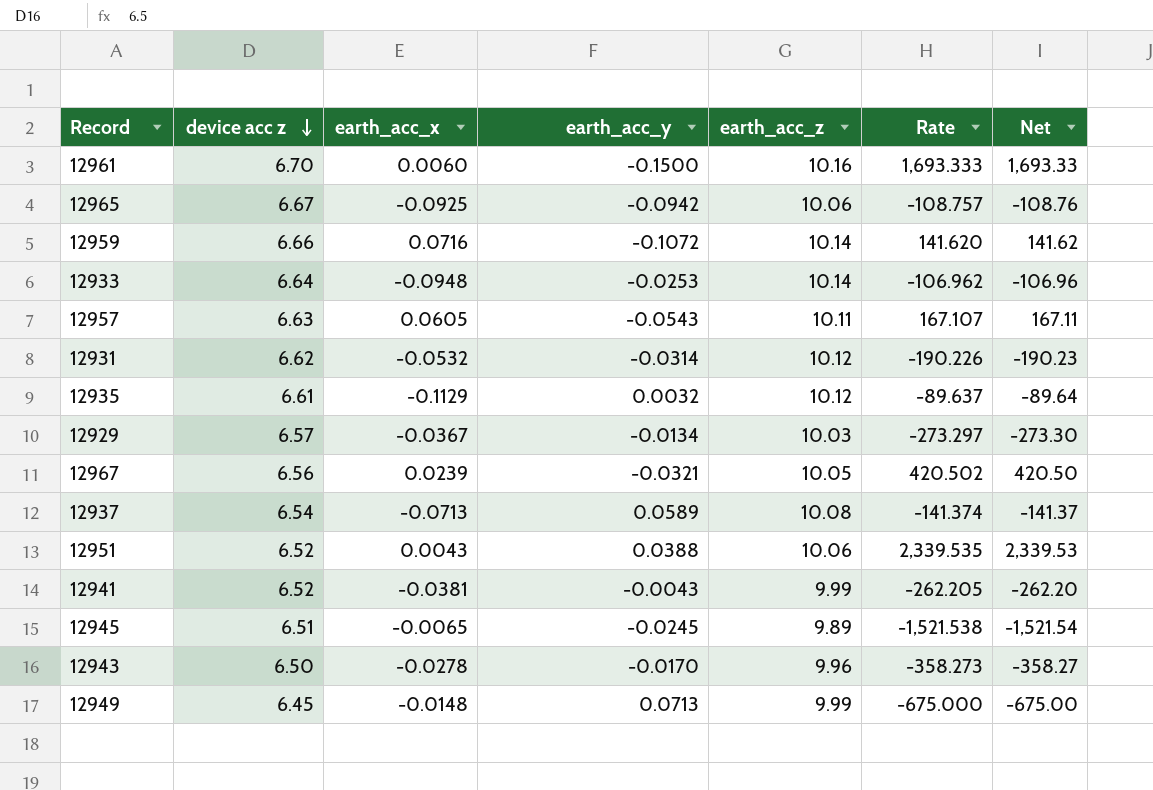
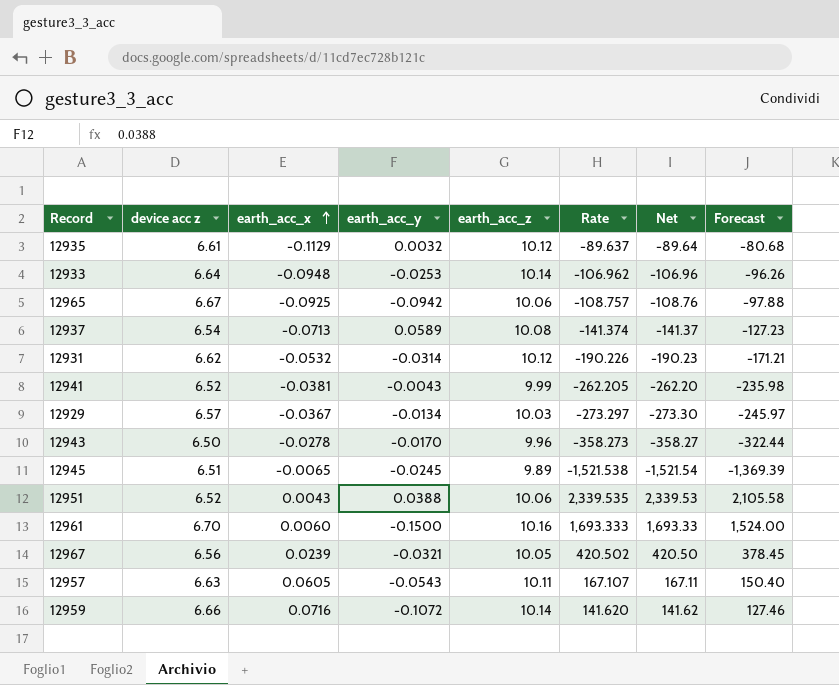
row order: device acc z descending -> earth_acc_x ascending
column Forecast | formula: none -> [Net] * 0.9
row 12949: 6.45 | -0.0148 | 0.0713 | 9.99 | -675.000 | -675.00 -> none

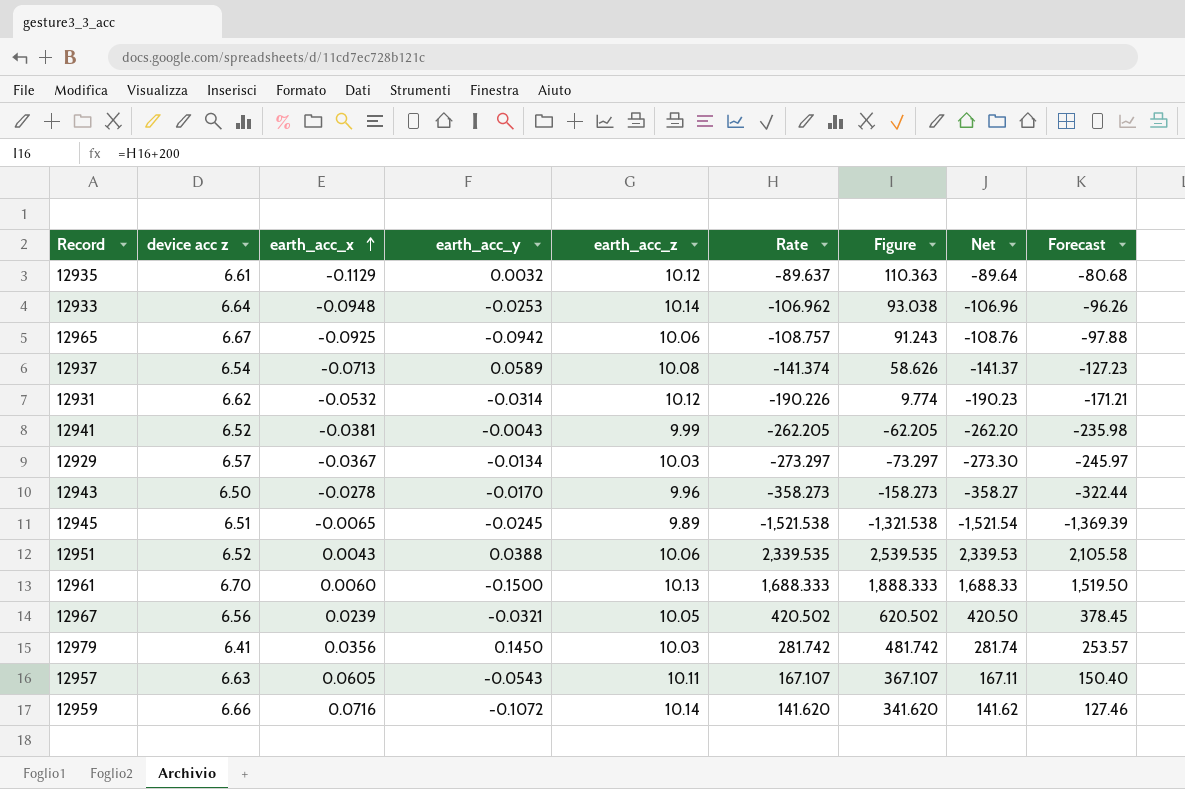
column Figure | formula: none -> [Rate] + 200
12961 | earth_acc_z: 10.16 -> 10.13
12961 | Rate: 1,693.333 -> 1,688.333
12961 | Net: 1,693.33 -> 1,688.33
12961 | Forecast: 1,524.00 -> 1,519.50
row 12979: none -> 6.41 | 0.0356 | 0.1450 | 10.03 | 281.742 | 481.742 | 281.74 | 253.57

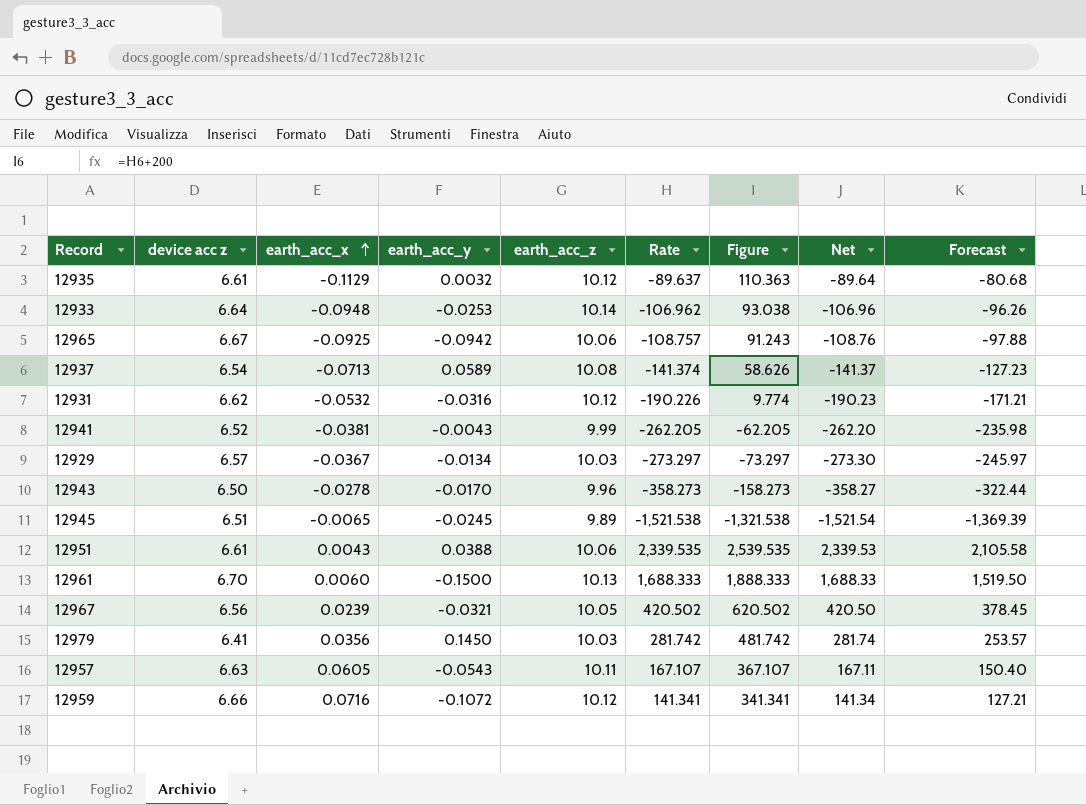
12931 | earth_acc_y: -0.0314 -> -0.0316
12951 | device acc z: 6.52 -> 6.61
12959 | earth_acc_z: 10.14 -> 10.12
12959 | Rate: 141.620 -> 141.341
12959 | Figure: 341.620 -> 341.341
12959 | Net: 141.62 -> 141.34
12959 | Forecast: 127.46 -> 127.21

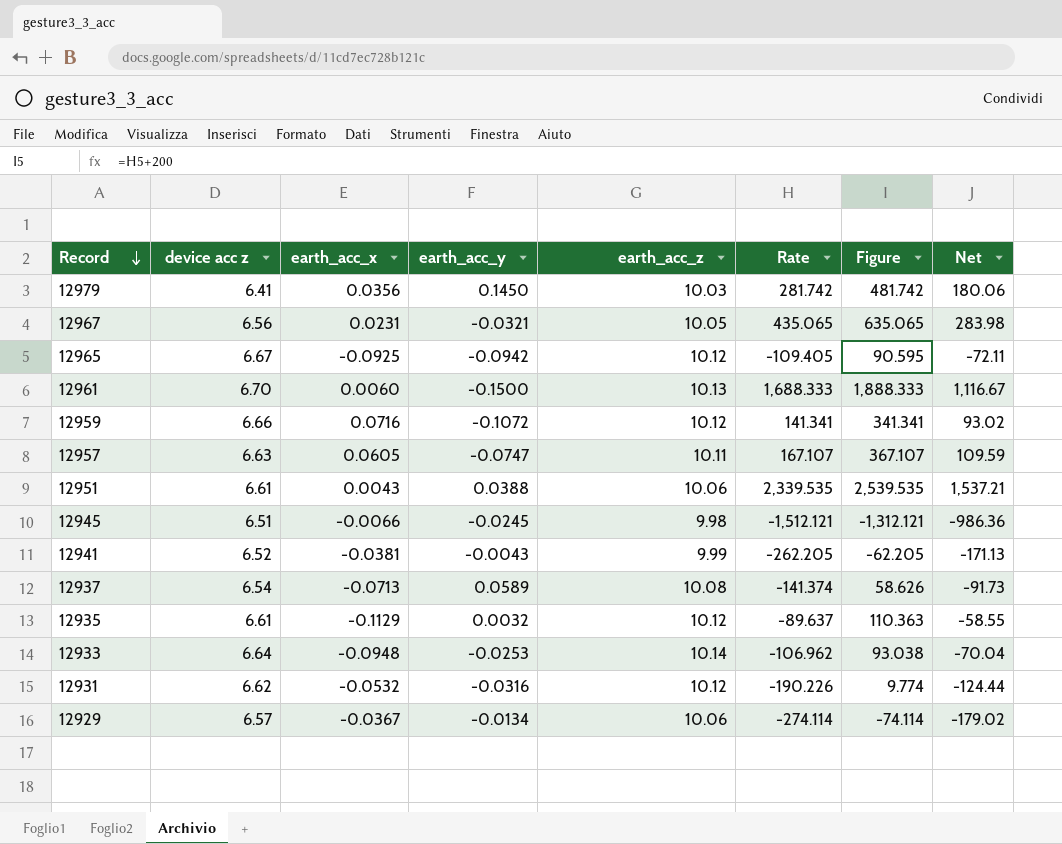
row order: earth_acc_x ascending -> Record descending
column Forecast | formula: [Net] * 0.9 -> none
column Net | formula: [earth_acc_z] / [earth_acc_x] -> [device acc z] / [earth_acc_x]
row 12943: 6.50 | -0.0278 | -0.0170 | 9.96 | -358.273 | -158.273 | -358.27 | -322.44 -> none
12967 | earth_acc_x: 0.0239 -> 0.0231
12967 | Rate: 420.502 -> 435.065
12967 | Figure: 620.502 -> 635.065
12965 | earth_acc_z: 10.06 -> 10.12
12965 | Rate: -108.757 -> -109.405
12965 | Figure: 91.243 -> 90.595
12957 | earth_acc_y: -0.0543 -> -0.0747
12945 | earth_acc_x: -0.0065 -> -0.0066
12945 | earth_acc_z: 9.89 -> 9.98
12945 | Rate: -1,521.538 -> -1,512.121
12945 | Figure: -1,321.538 -> -1,312.121
12929 | earth_acc_z: 10.03 -> 10.06
12929 | Rate: -273.297 -> -274.114
12929 | Figure: -73.297 -> -74.114

